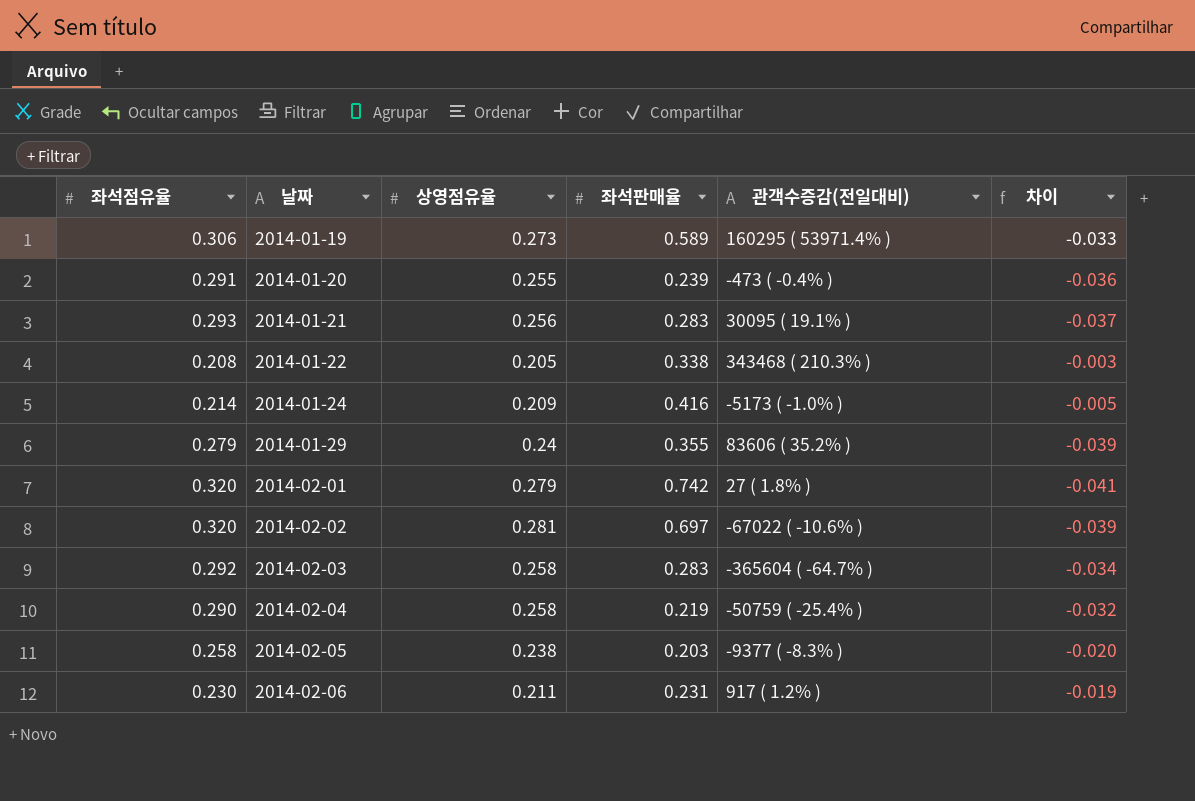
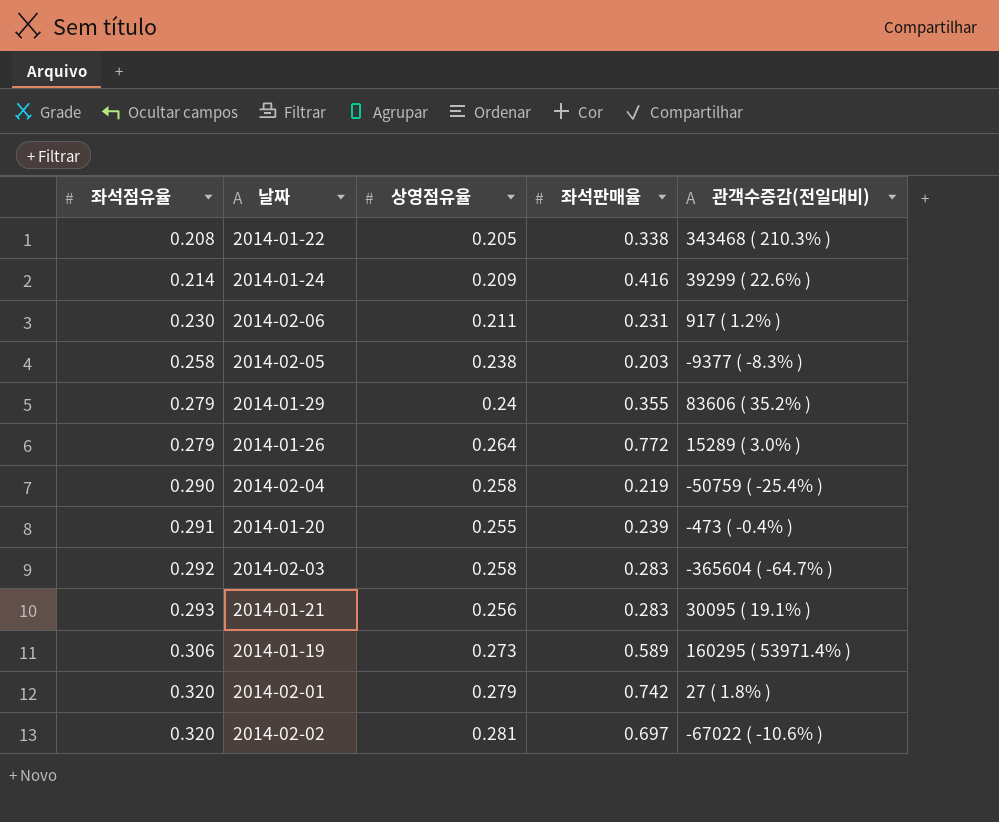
row order: 날짜 ascending -> 좌석점유율 ascending
column 차이 | formula: [상영점유율] - [좌석점유율] -> none
2014-01-24 | 관객수증감(전일대비): -5173 ( -1.0% ) -> 39299 ( 22.6% )
row 2014-01-26: none -> 0.279 | 0.264 | 0.772 | 15289 ( 3.0% )

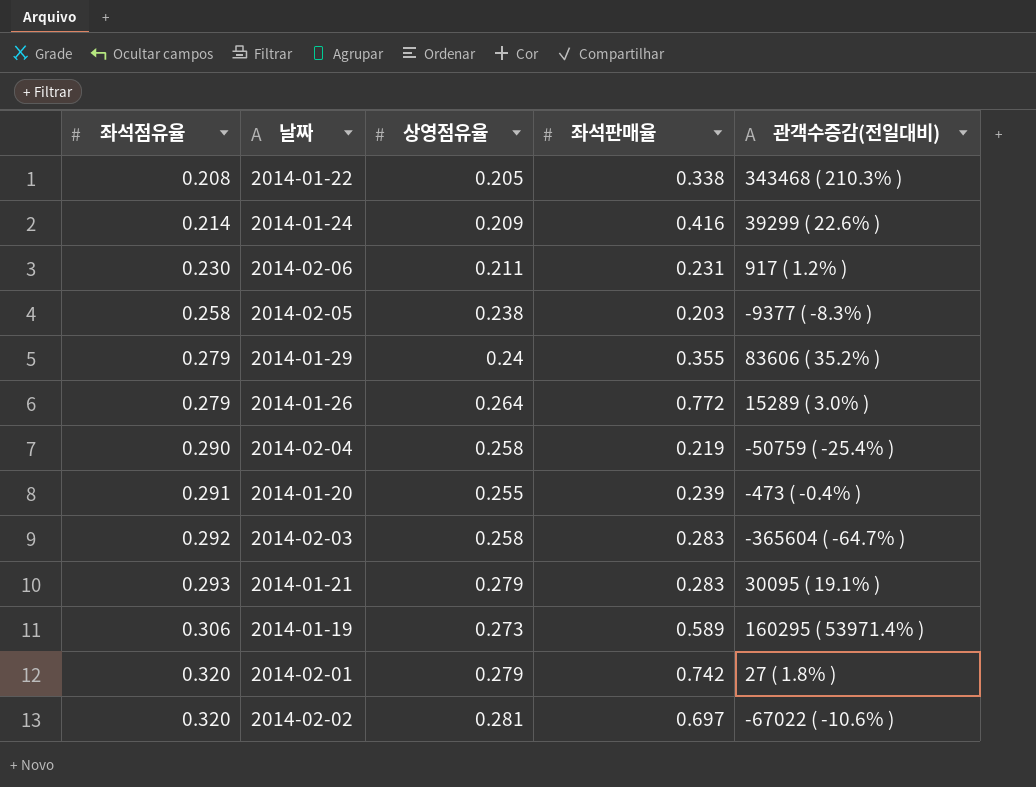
2014-01-21 | 상영점유율: 0.256 -> 0.279

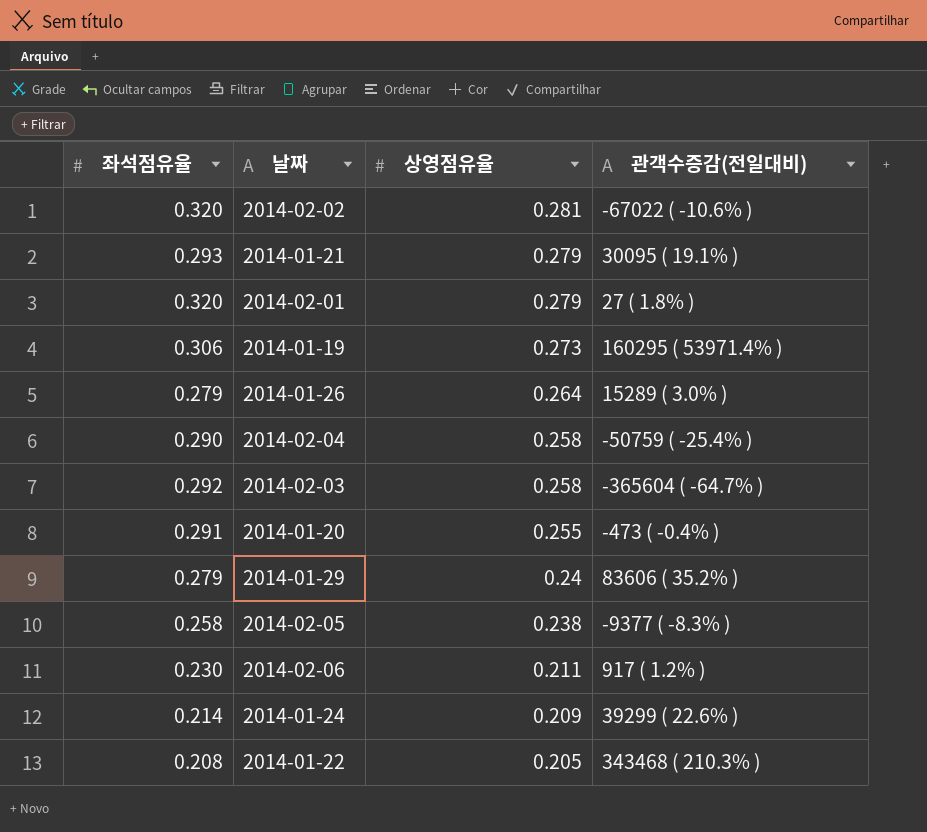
row order: 좌석점유율 ascending -> 상영점유율 descending
column 좌석판매율 | position: 4 -> none

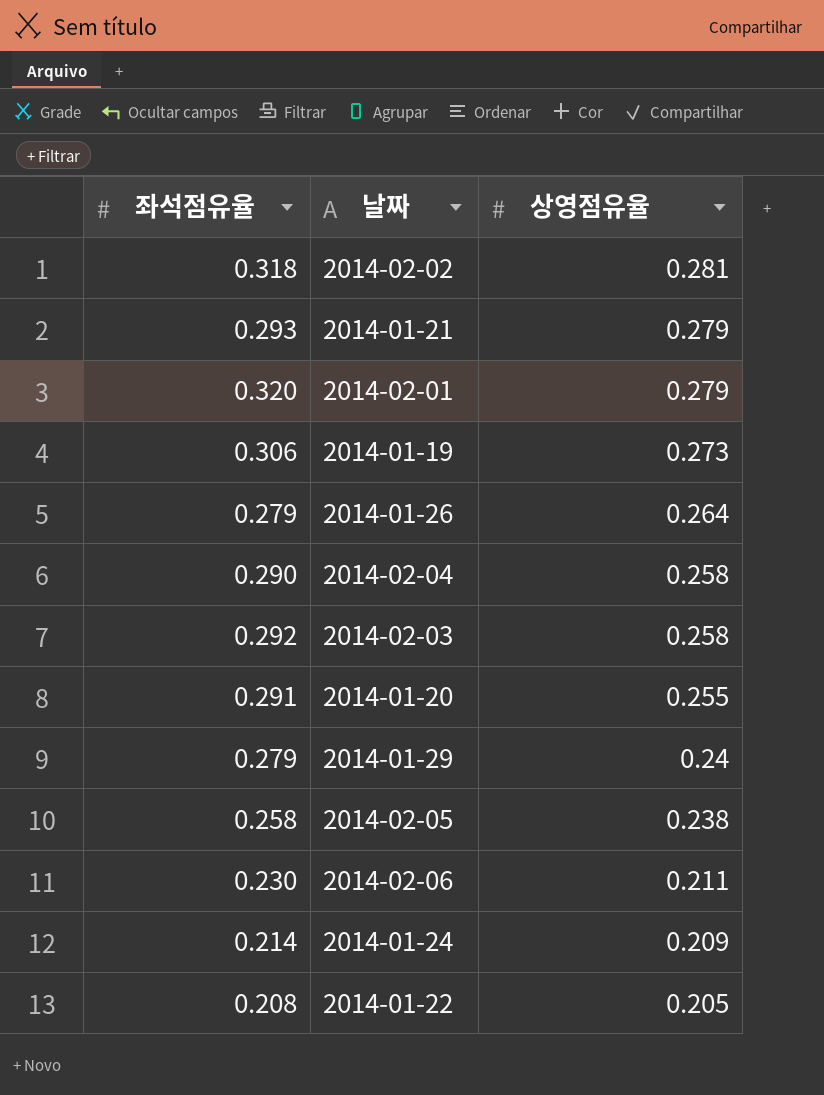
column 관객수증감(전일대비) | position: 4 -> none
2014-02-02 | 좌석점유율: 0.320 -> 0.318

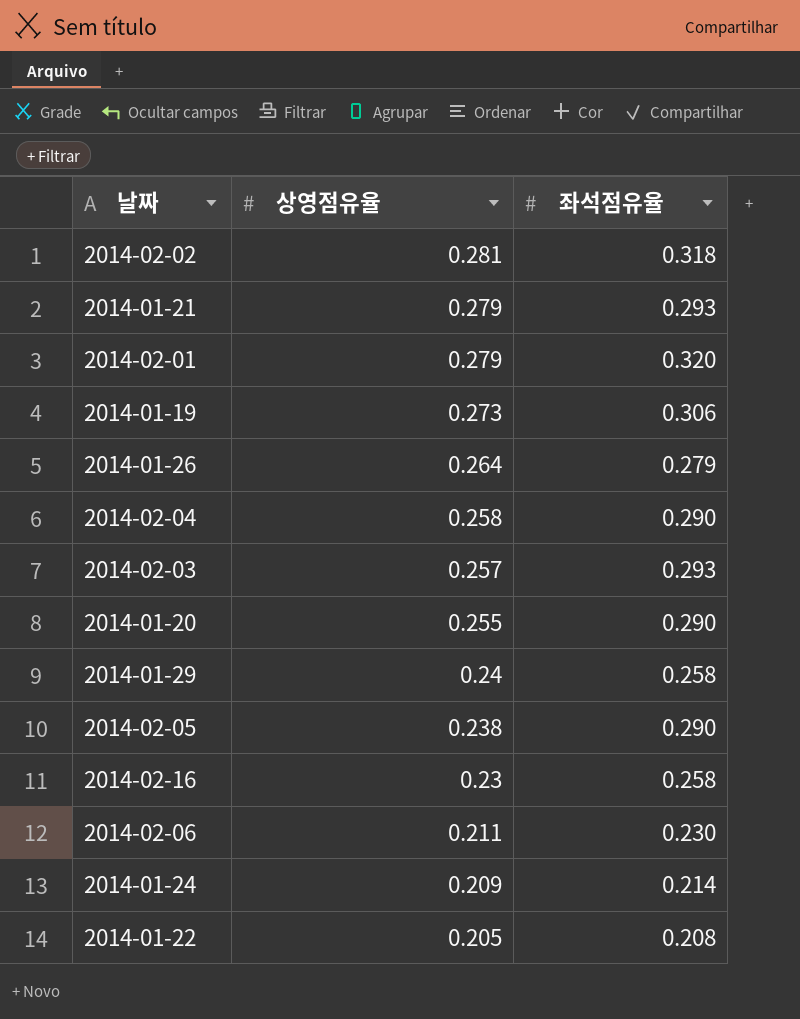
column 좌석점유율 | position: 1 -> 3
2014-02-03 | 상영점유율: 0.258 -> 0.257
2014-02-03 | 좌석점유율: 0.292 -> 0.293
2014-01-20 | 좌석점유율: 0.291 -> 0.290
2014-01-29 | 좌석점유율: 0.279 -> 0.258
2014-02-05 | 좌석점유율: 0.258 -> 0.290
row 2014-02-16: none -> 0.23 | 0.258

